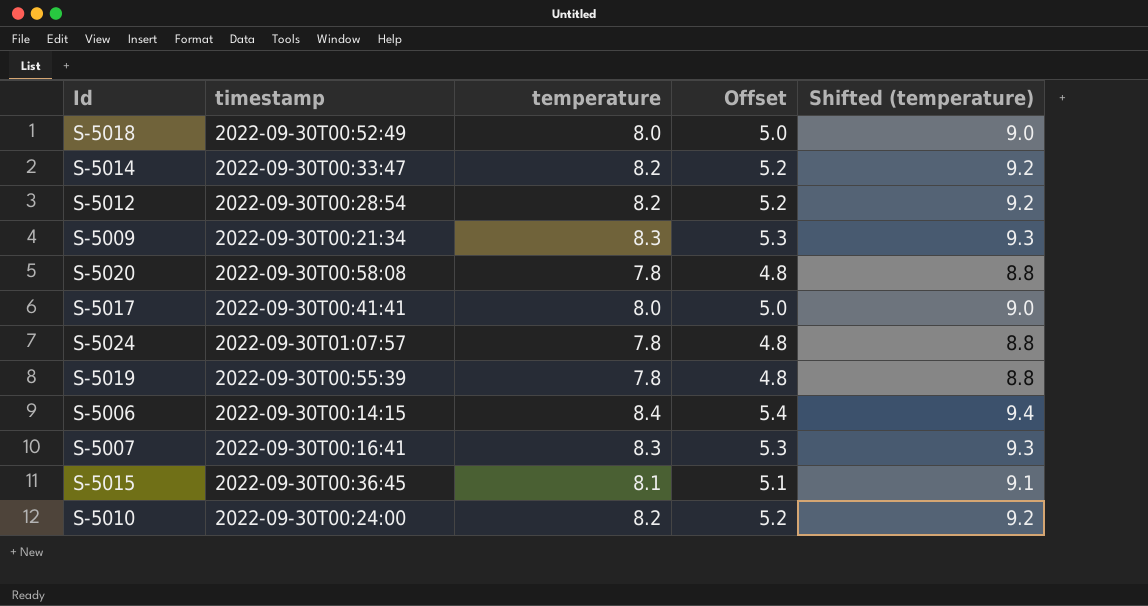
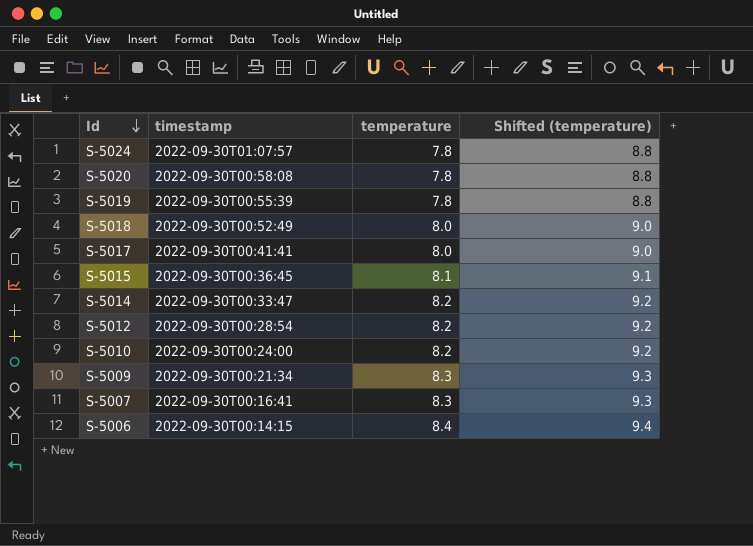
row order: none -> Id descending
column Offset | formula: [temperature] - 3 -> none

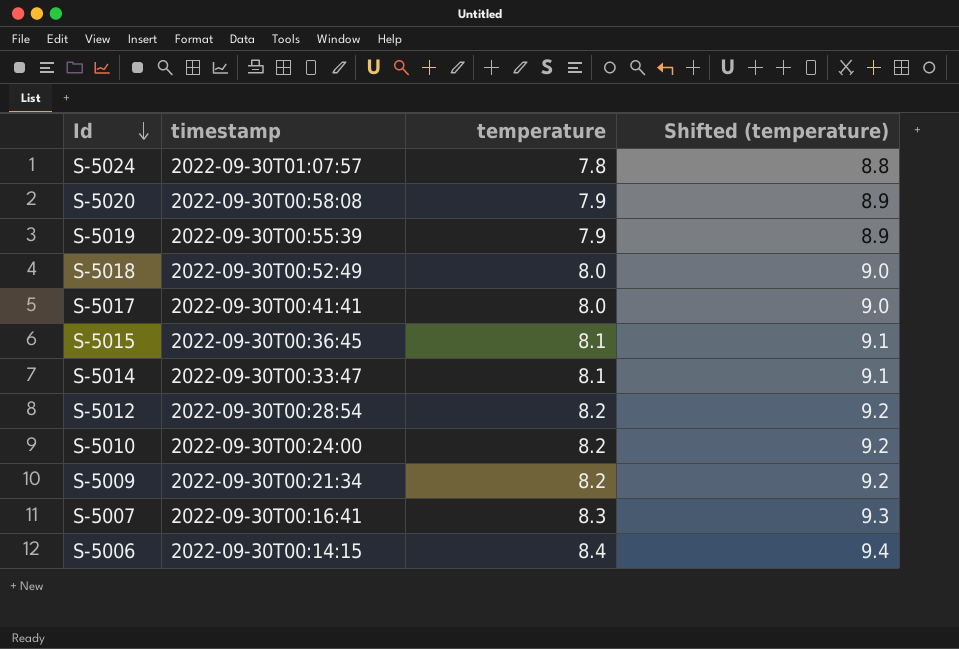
S-5020 | temperature: 7.8 -> 7.9
S-5020 | Shifted (temperature): 8.8 -> 8.9
S-5019 | temperature: 7.8 -> 7.9
S-5019 | Shifted (temperature): 8.8 -> 8.9
S-5014 | temperature: 8.2 -> 8.1
S-5014 | Shifted (temperature): 9.2 -> 9.1
S-5009 | temperature: 8.3 -> 8.2
S-5009 | Shifted (temperature): 9.3 -> 9.2

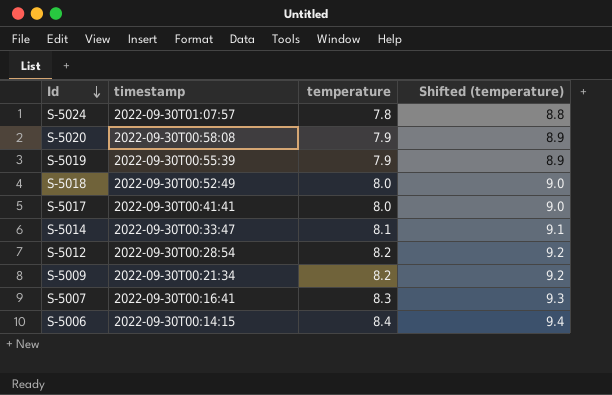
row S-5015: 2022-09-30T00:36:45 | 8.1 | 9.1 -> none
row S-5010: 2022-09-30T00:24:00 | 8.2 | 9.2 -> none

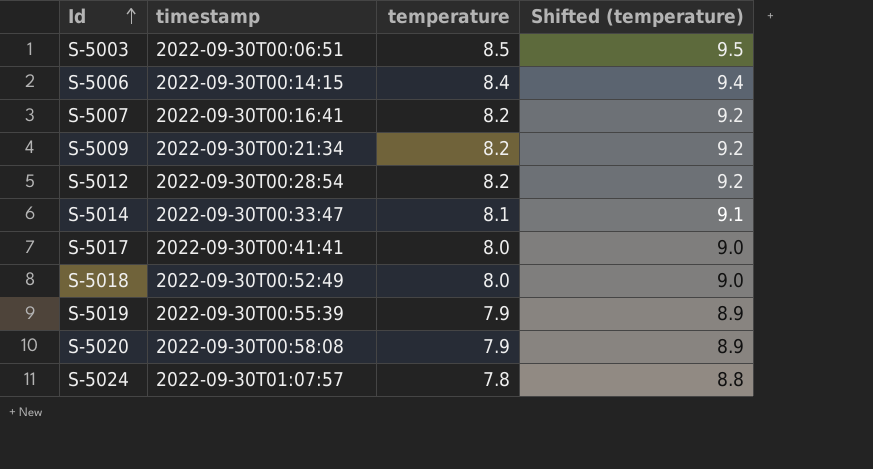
row order: Id descending -> Id ascending
row S-5003: none -> 2022-09-30T00:06:51 | 8.5 | 9.5
S-5007 | temperature: 8.3 -> 8.2
S-5007 | Shifted (temperature): 9.3 -> 9.2

